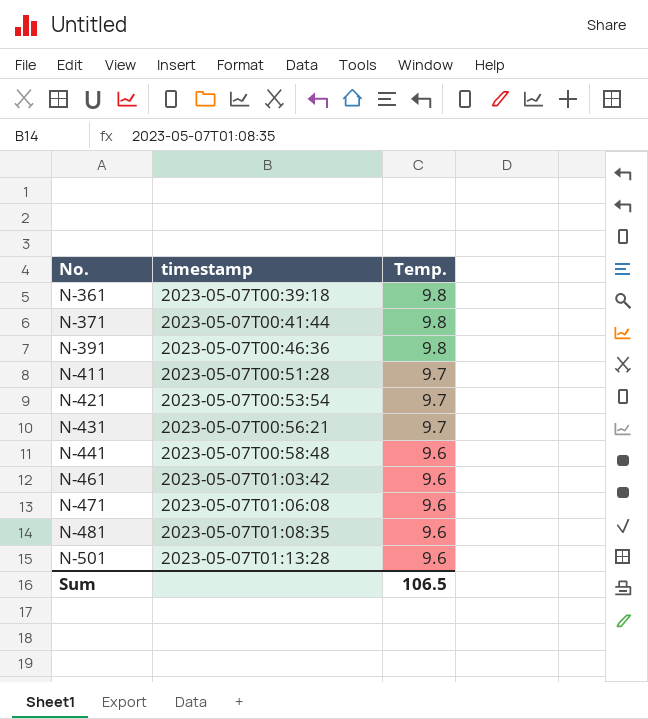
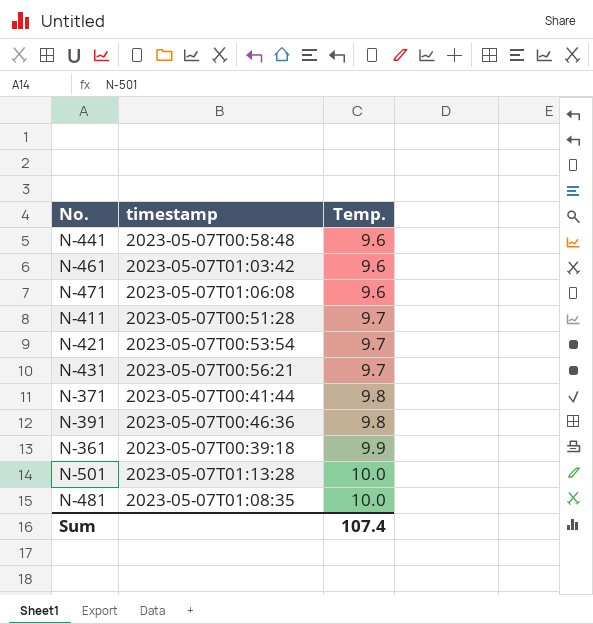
row order: No. ascending -> Temp. ascending
N-361 | Temp.: 9.8 -> 9.9
N-501 | Temp.: 9.6 -> 10.0
N-481 | Temp.: 9.6 -> 10.0
Sum | Temp.: 106.5 -> 107.4

